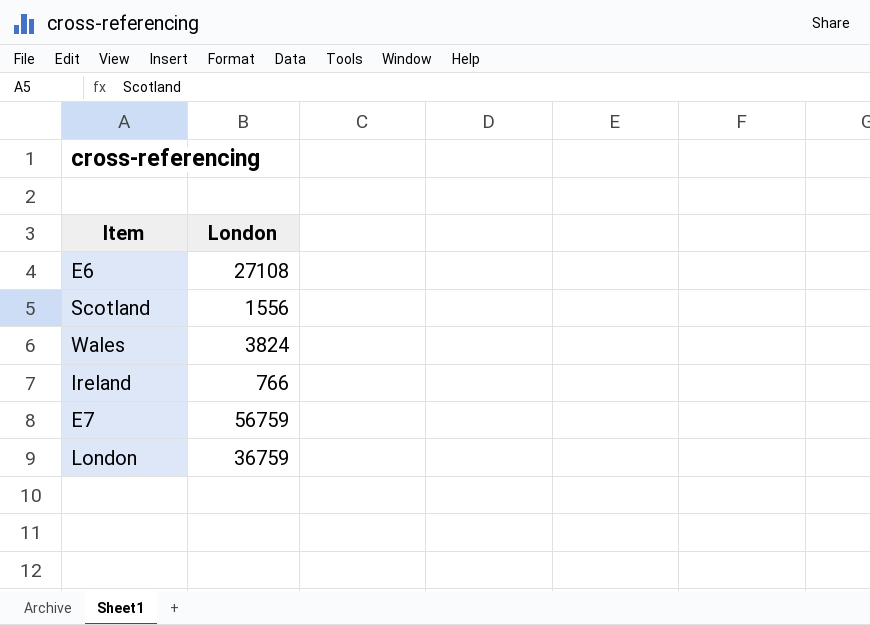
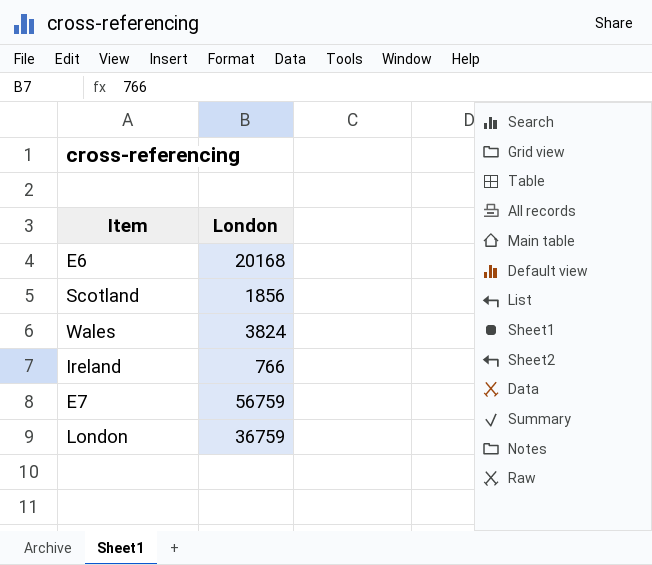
E6 | London: 27108 -> 20168
Scotland | London: 1556 -> 1856

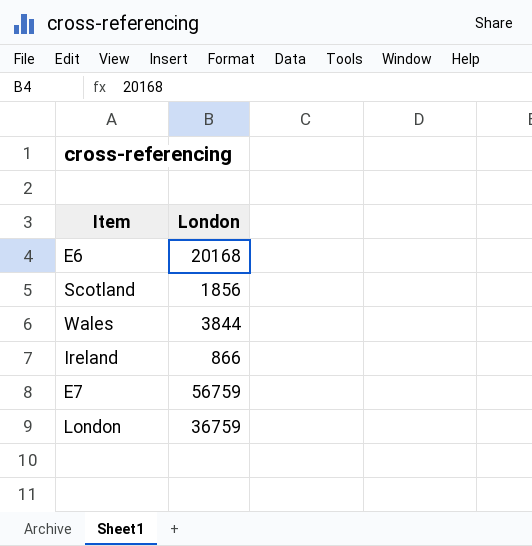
Wales | London: 3824 -> 3844
Ireland | London: 766 -> 866

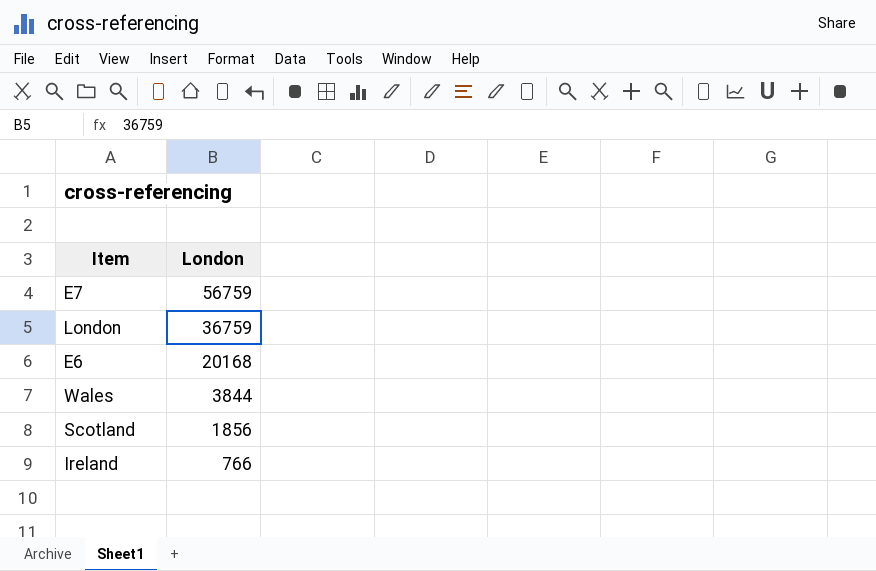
row order: none -> London descending
Ireland | London: 866 -> 766

